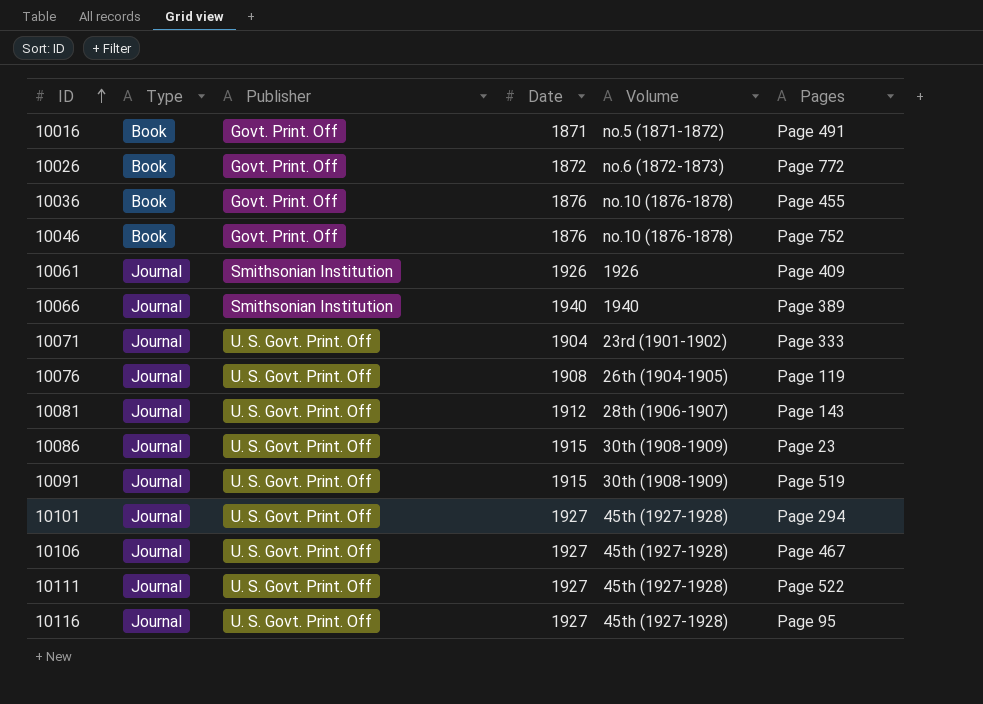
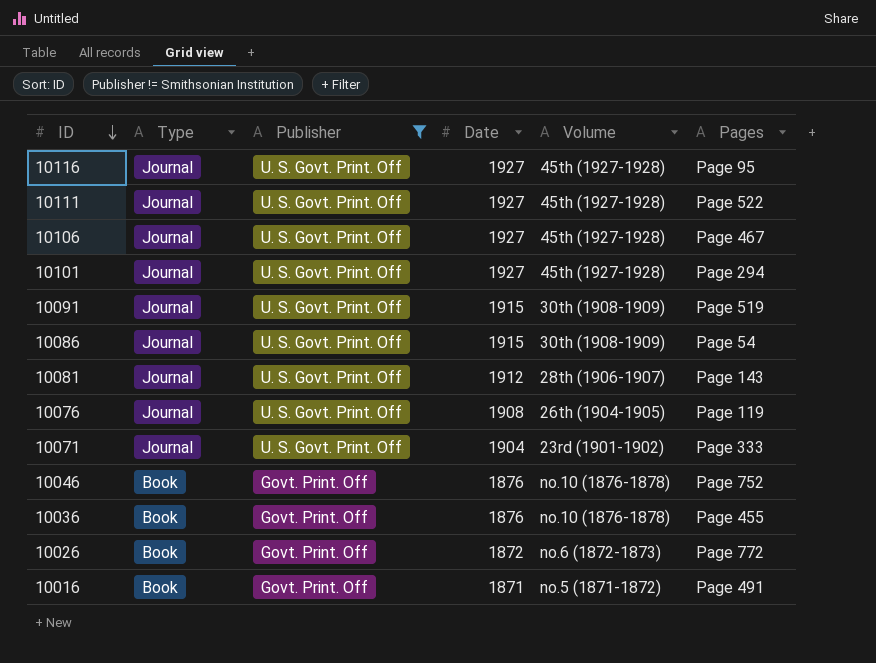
filter: none -> Publisher != Smithsonian Institution
row order: ID ascending -> ID descending
10086 | Pages: Page 23 -> Page 54

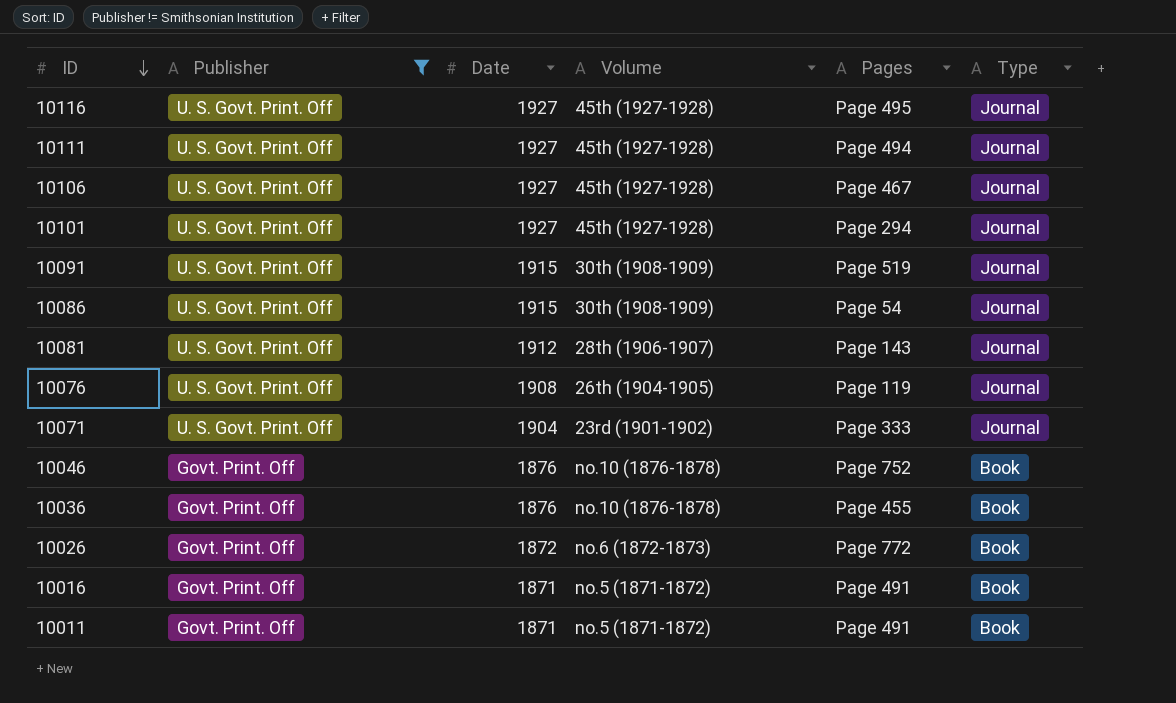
column Type | position: 2 -> 6
10116 | Pages: Page 95 -> Page 495
10111 | Pages: Page 522 -> Page 494
row 10011: none -> Govt. Print. Off | 1871 | no.5 (1871-1872) | Page 491 | Book

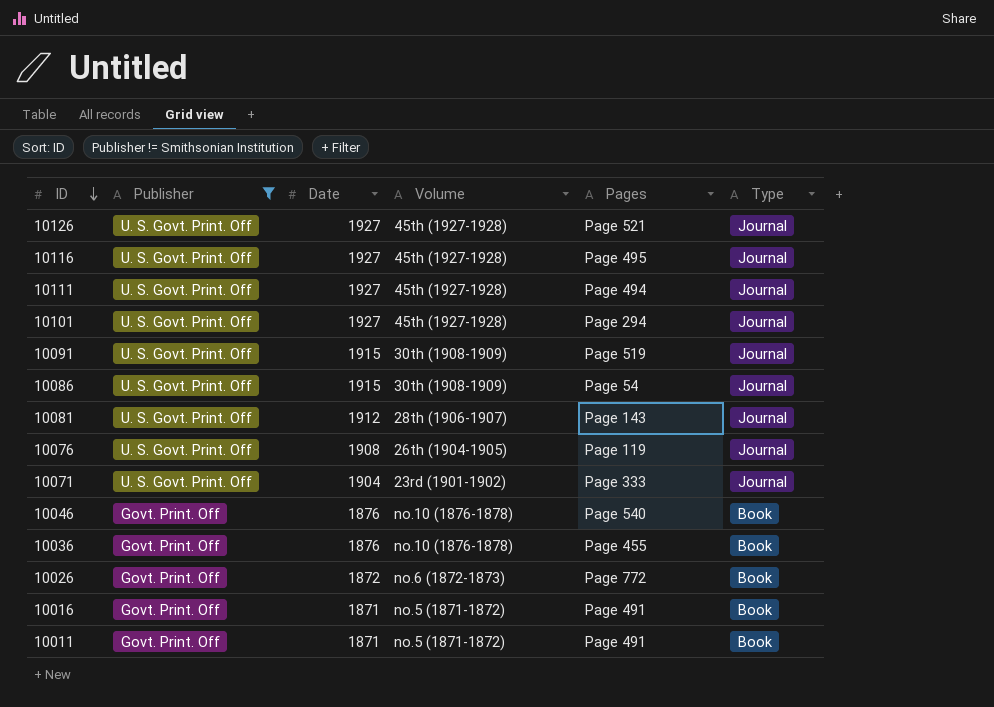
row 10106: U. S. Govt. Print. Off | 1927 | 45th (1927-1928) | Page 467 | Journal -> none
row 10126: none -> U. S. Govt. Print. Off | 1927 | 45th (1927-1928) | Page 521 | Journal
10046 | Pages: Page 752 -> Page 540

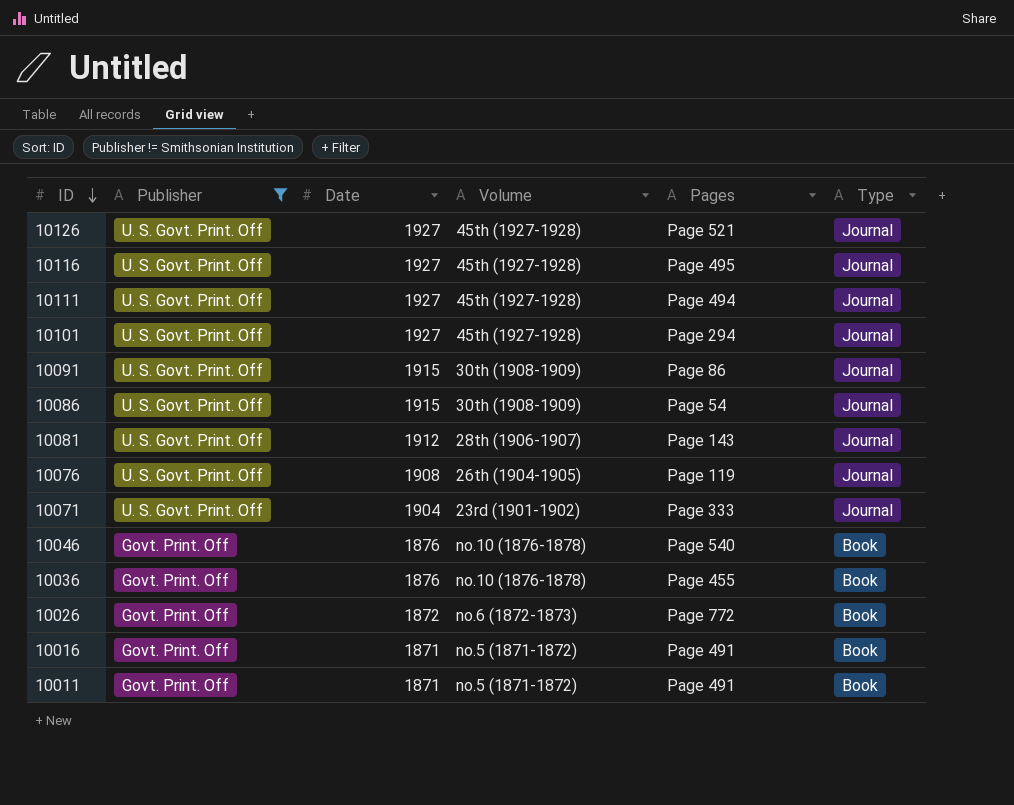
10091 | Pages: Page 519 -> Page 86

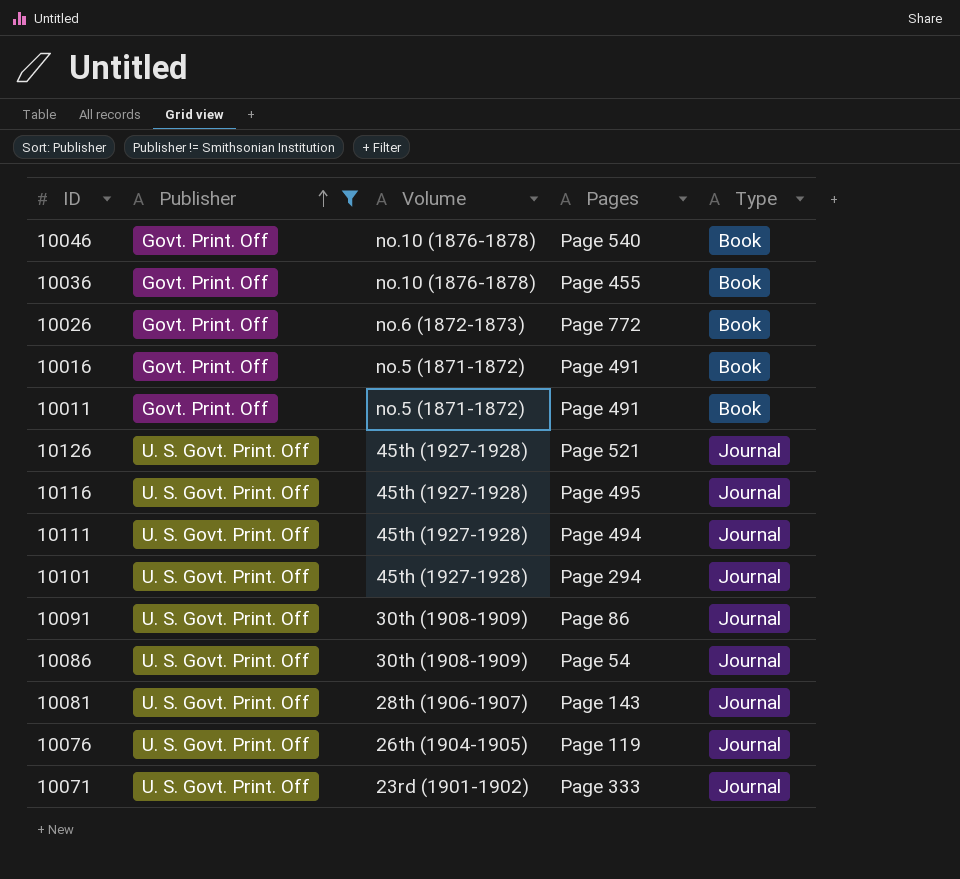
row order: ID descending -> Publisher ascending
column Date | position: 3 -> none

